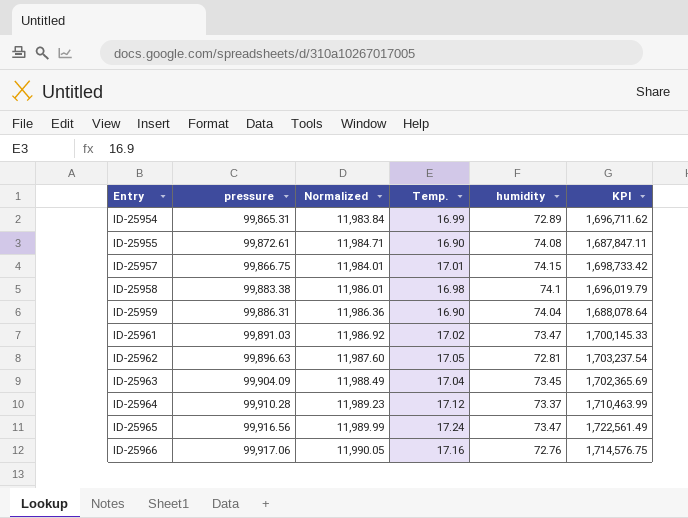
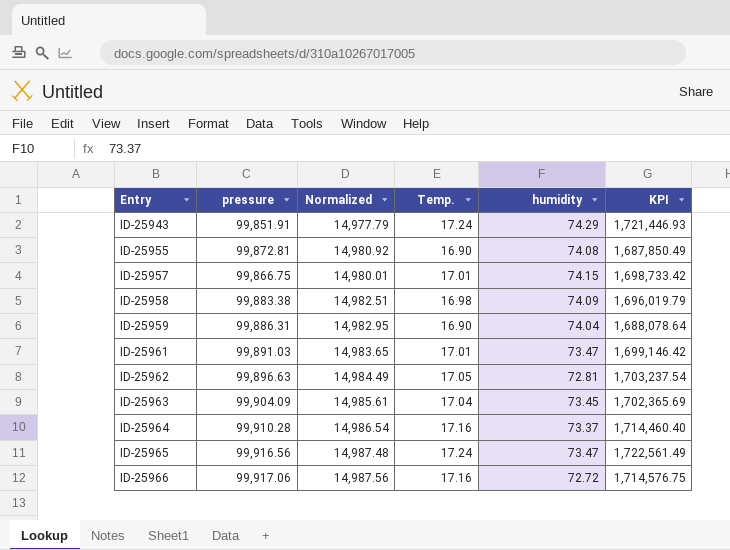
column Normalized | formula: [pressure] * 0.12 -> [pressure] * 0.15
row ID-25954: 99,865.31 | 11,983.84 | 16.99 | 72.89 | 1,696,711.62 -> none
row ID-25943: none -> 99,851.91 | 14,977.79 | 17.24 | 74.29 | 1,721,446.93
ID-25955 | pressure: 99,872.61 -> 99,872.81
ID-25955 | KPI: 1,687,847.11 -> 1,687,850.49
ID-25958 | humidity: 74.1 -> 74.09
ID-25961 | Temp.: 17.02 -> 17.01
ID-25961 | KPI: 1,700,145.33 -> 1,699,146.42
ID-25964 | Temp.: 17.12 -> 17.16
ID-25964 | KPI: 1,710,463.99 -> 1,714,460.40
ID-25966 | humidity: 72.76 -> 72.72

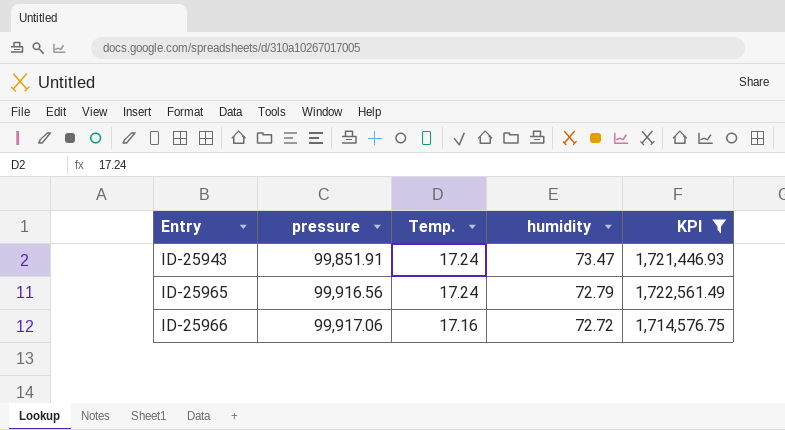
filter: none -> KPI >= 1,714,576.75
column Normalized | formula: [pressure] * 0.15 -> none
ID-25943 | humidity: 74.29 -> 73.47
ID-25965 | humidity: 73.47 -> 72.79

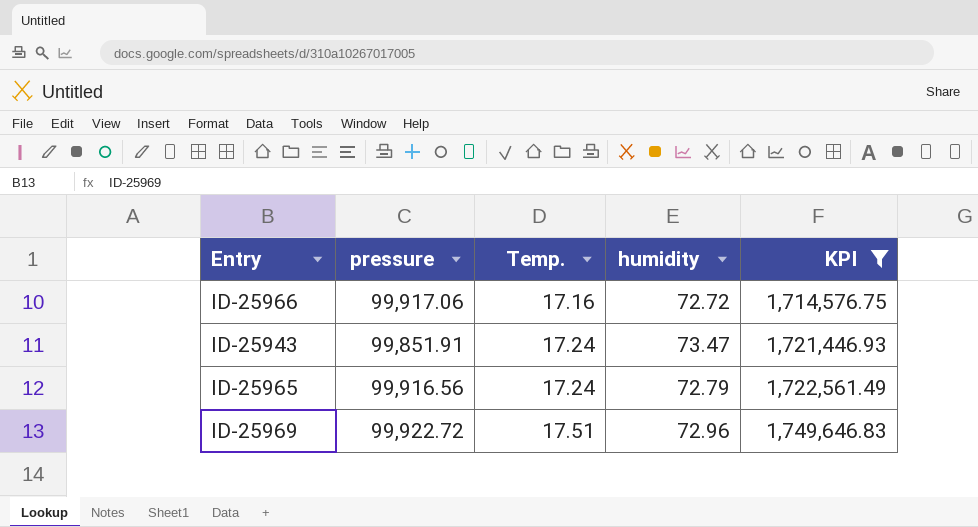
row order: Entry ascending -> Temp. ascending
row ID-25969: none -> 99,922.72 | 17.51 | 72.96 | 1,749,646.83

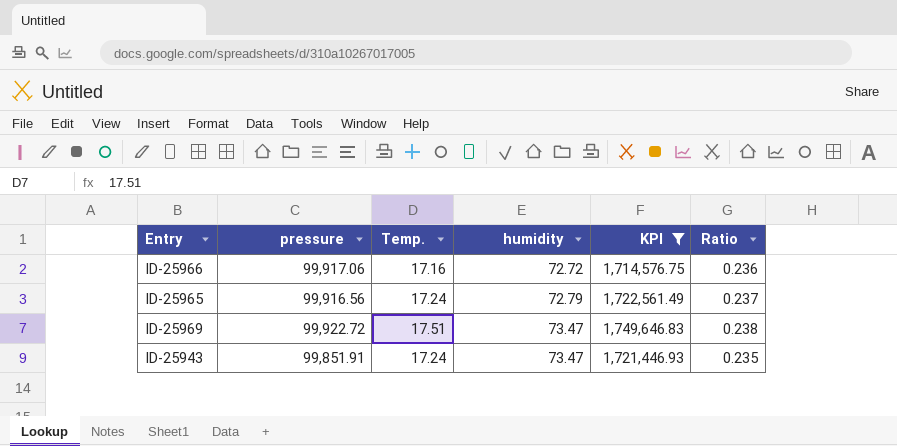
row order: Temp. ascending -> humidity ascending
column Ratio | formula: none -> [Temp.] / [humidity]
ID-25969 | humidity: 72.96 -> 73.47

